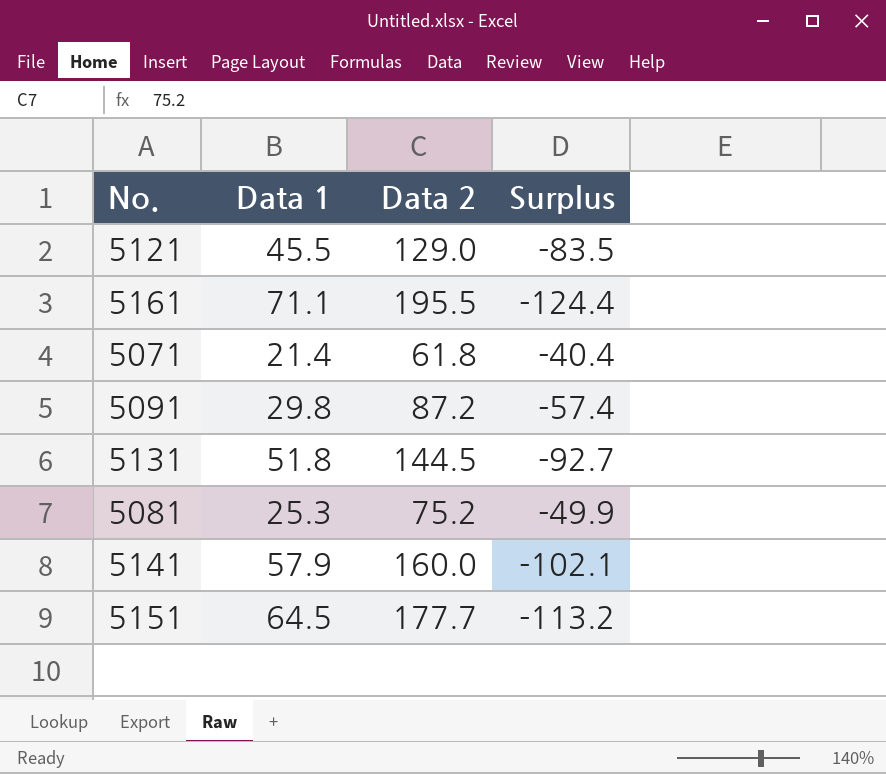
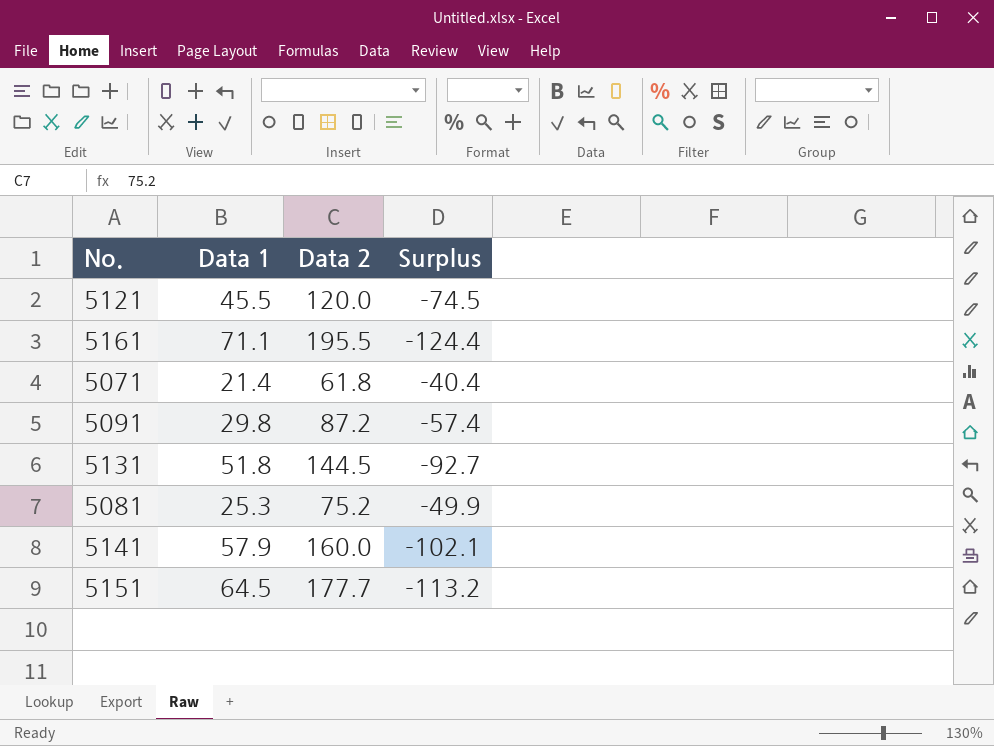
5121 | Data 2: 129.0 -> 120.0
5121 | Surplus: -83.5 -> -74.5

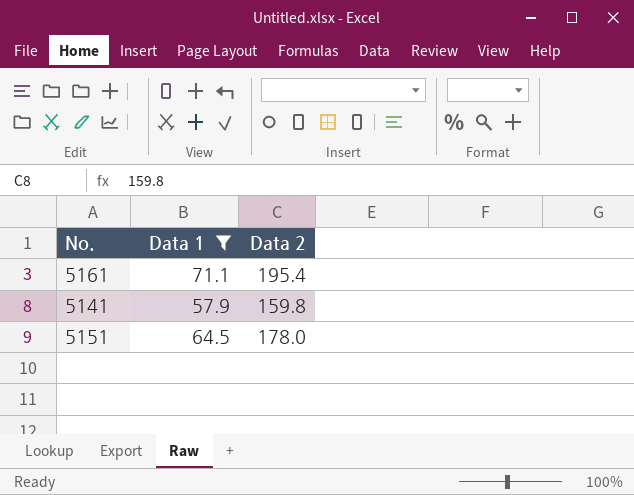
filter: none -> Data 1 >= 57.9
column Surplus | formula: [Data 1] - [Data 2] -> none
5161 | Data 2: 195.5 -> 195.4
5141 | Data 2: 160.0 -> 159.8
5151 | Data 2: 177.7 -> 178.0

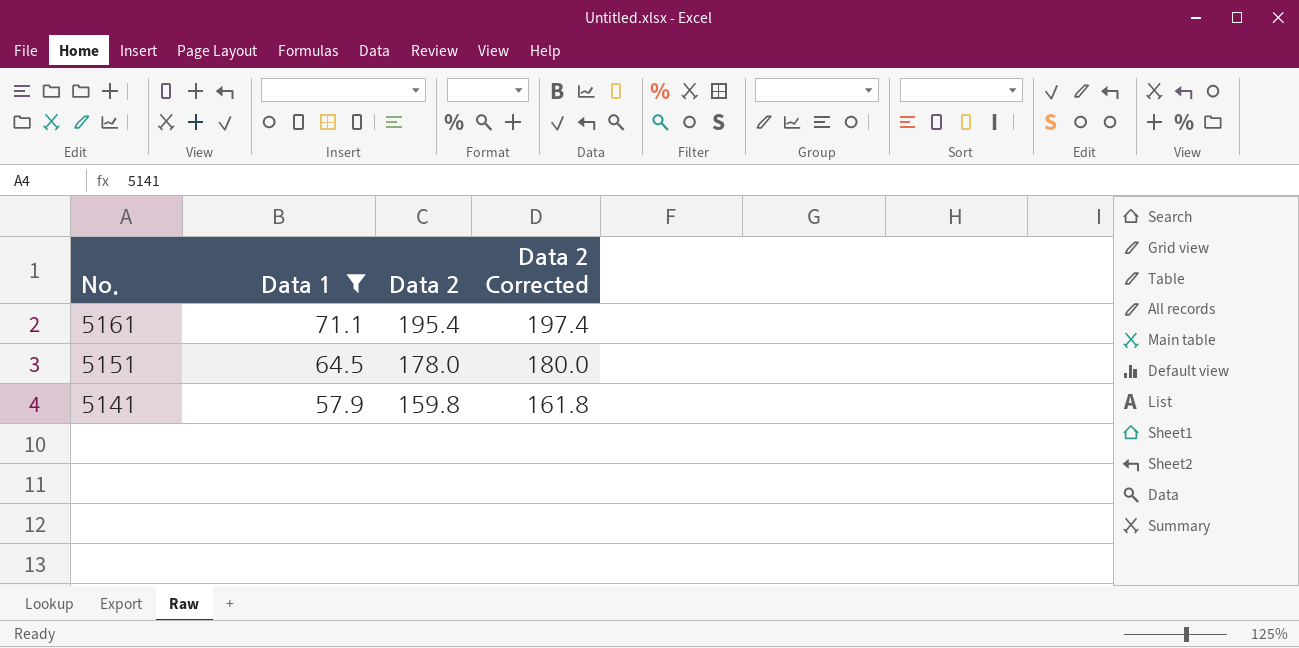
row order: none -> No. descending
column Data 2 Corrected | formula: none -> [Data 2] + 2

